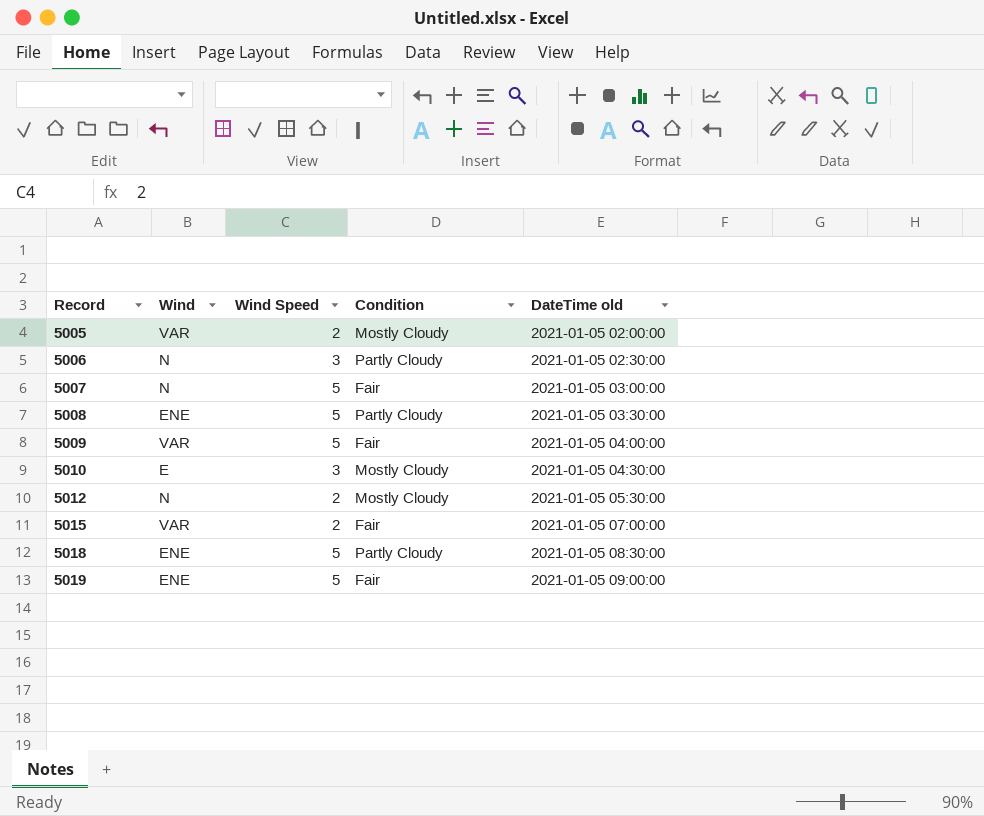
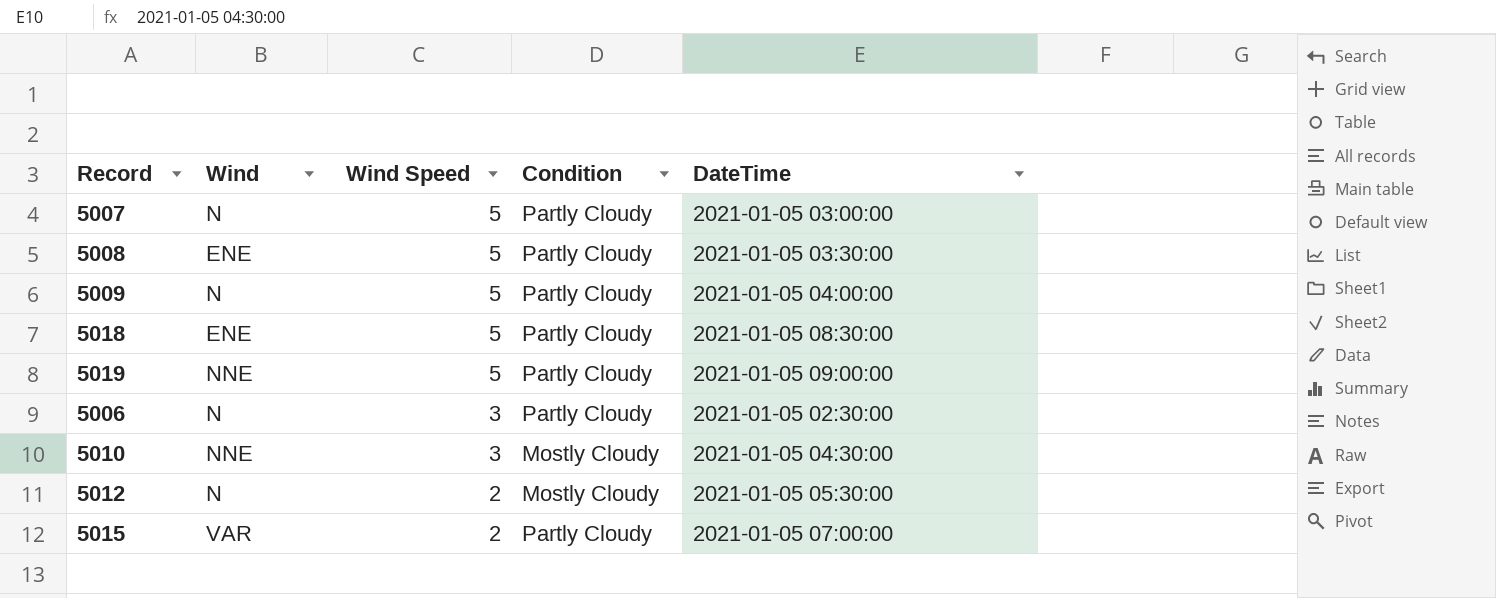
row order: Record ascending -> Wind Speed descending
column name: DateTime old -> DateTime
row 5005: VAR | 2 | Mostly Cloudy | 2021-01-05 02:00:00 -> none
5007 | Condition: Fair -> Partly Cloudy
5009 | Wind: VAR -> N
5009 | Condition: Fair -> Partly Cloudy
5019 | Wind: ENE -> NNE
5019 | Condition: Fair -> Partly Cloudy
5010 | Wind: E -> NNE
5015 | Condition: Fair -> Partly Cloudy

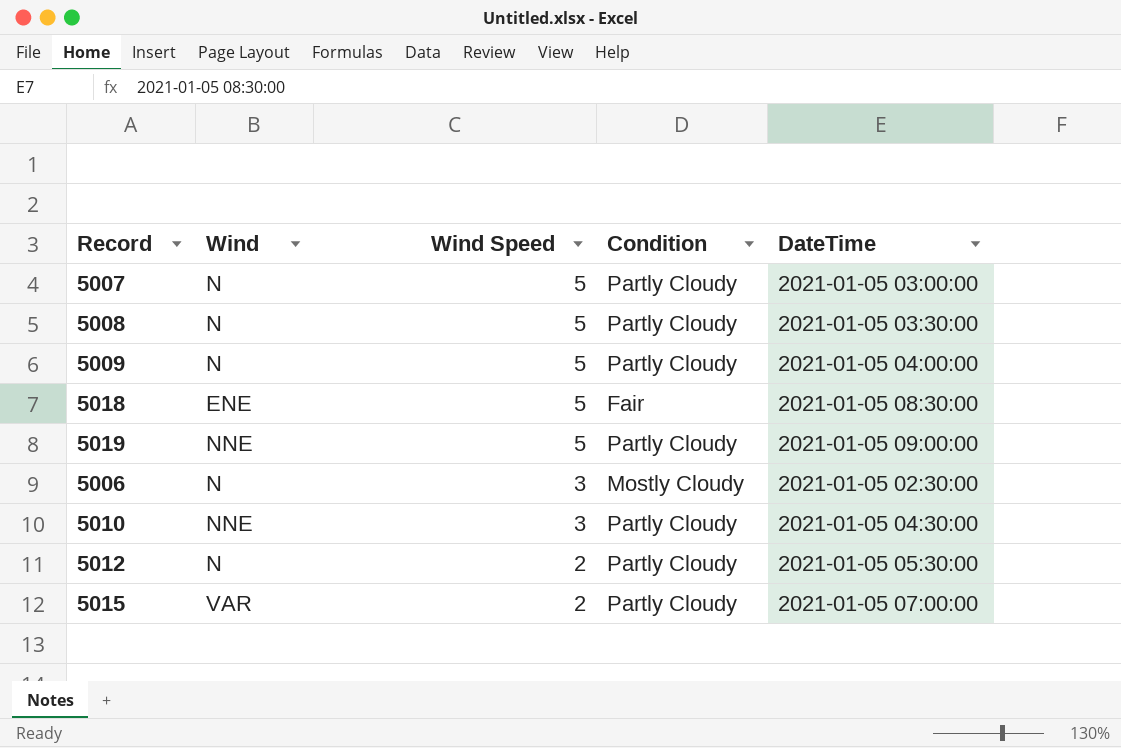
5008 | Wind: ENE -> N
5018 | Condition: Partly Cloudy -> Fair
5006 | Condition: Partly Cloudy -> Mostly Cloudy
5010 | Condition: Mostly Cloudy -> Partly Cloudy
5012 | Condition: Mostly Cloudy -> Partly Cloudy

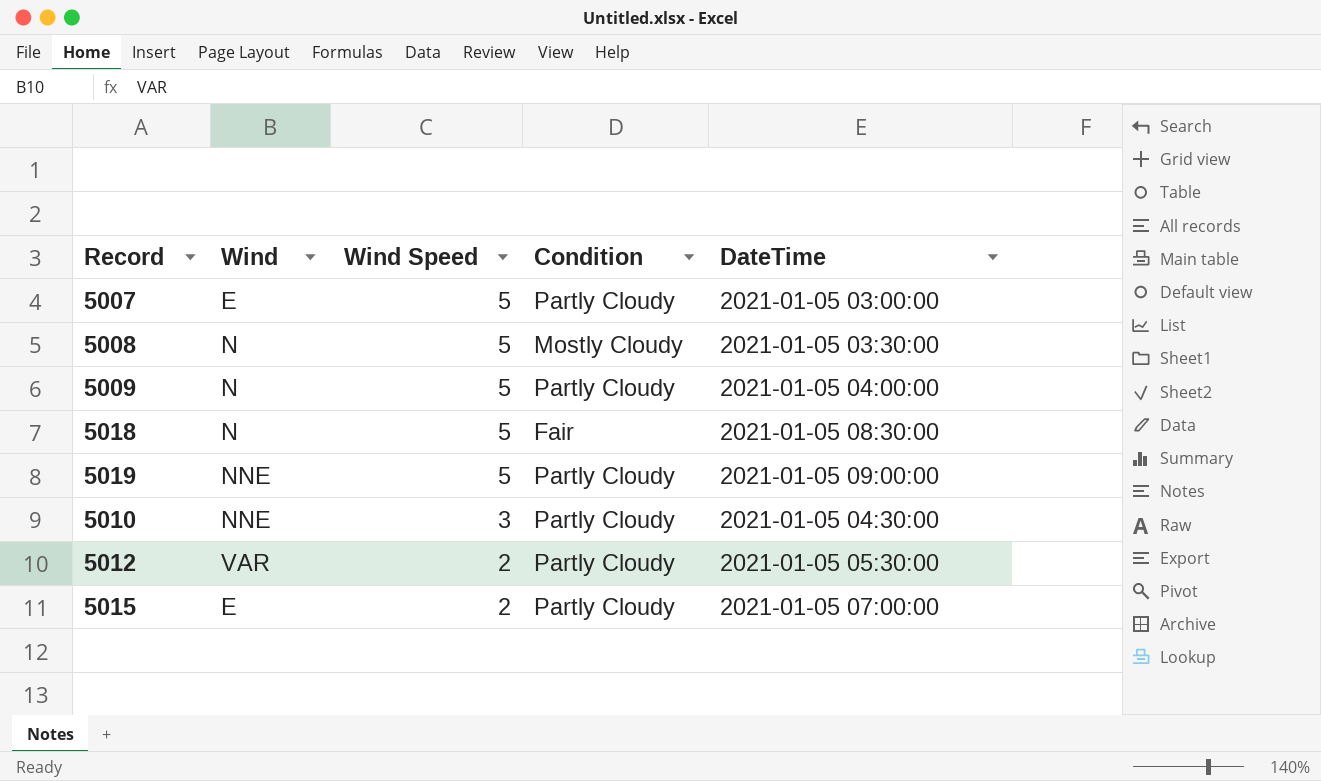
row 5006: N | 3 | Mostly Cloudy | 2021-01-05 02:30:00 -> none
5007 | Wind: N -> E
5008 | Condition: Partly Cloudy -> Mostly Cloudy
5018 | Wind: ENE -> N
5012 | Wind: N -> VAR
5015 | Wind: VAR -> E

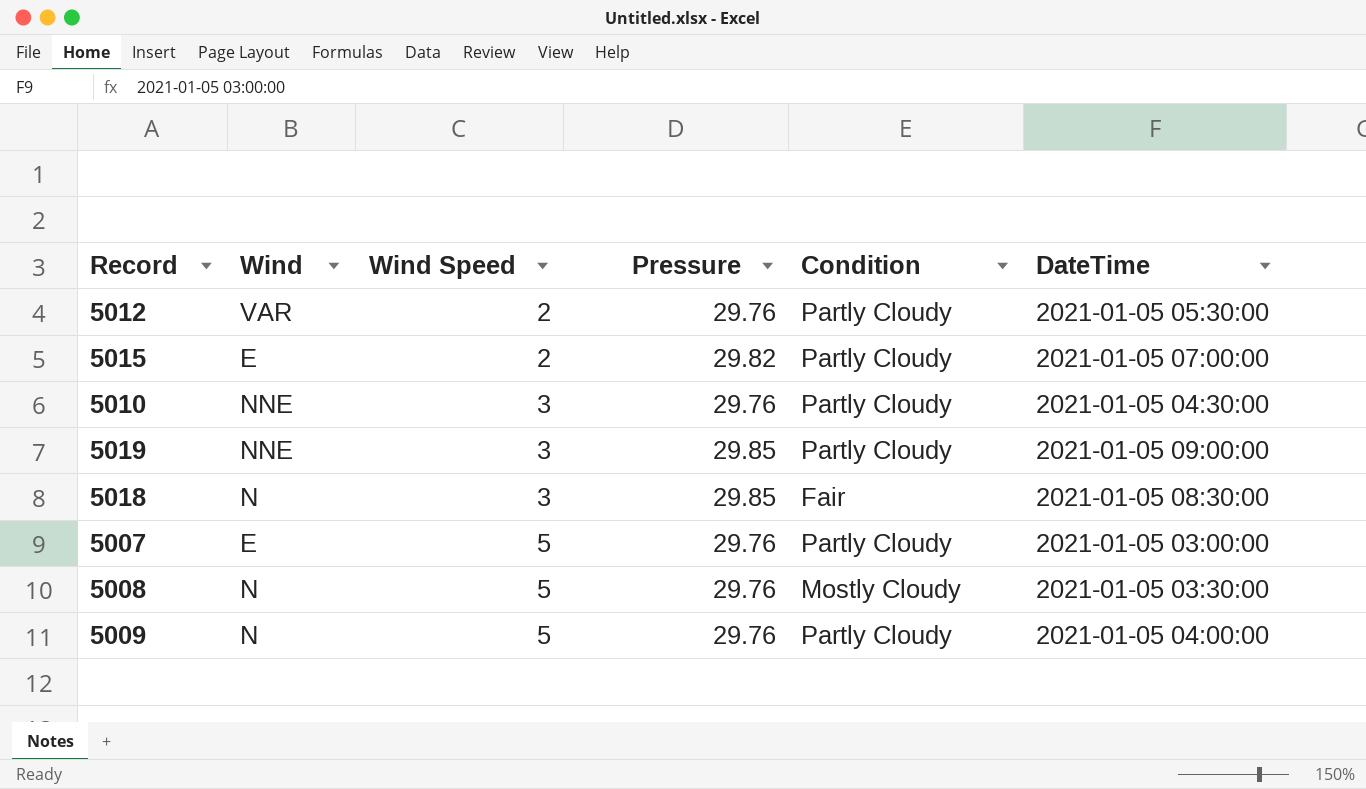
row order: Wind Speed descending -> Wind Speed ascending
column Pressure | position: none -> 4
5019 | Wind Speed: 5 -> 3
5018 | Wind Speed: 5 -> 3

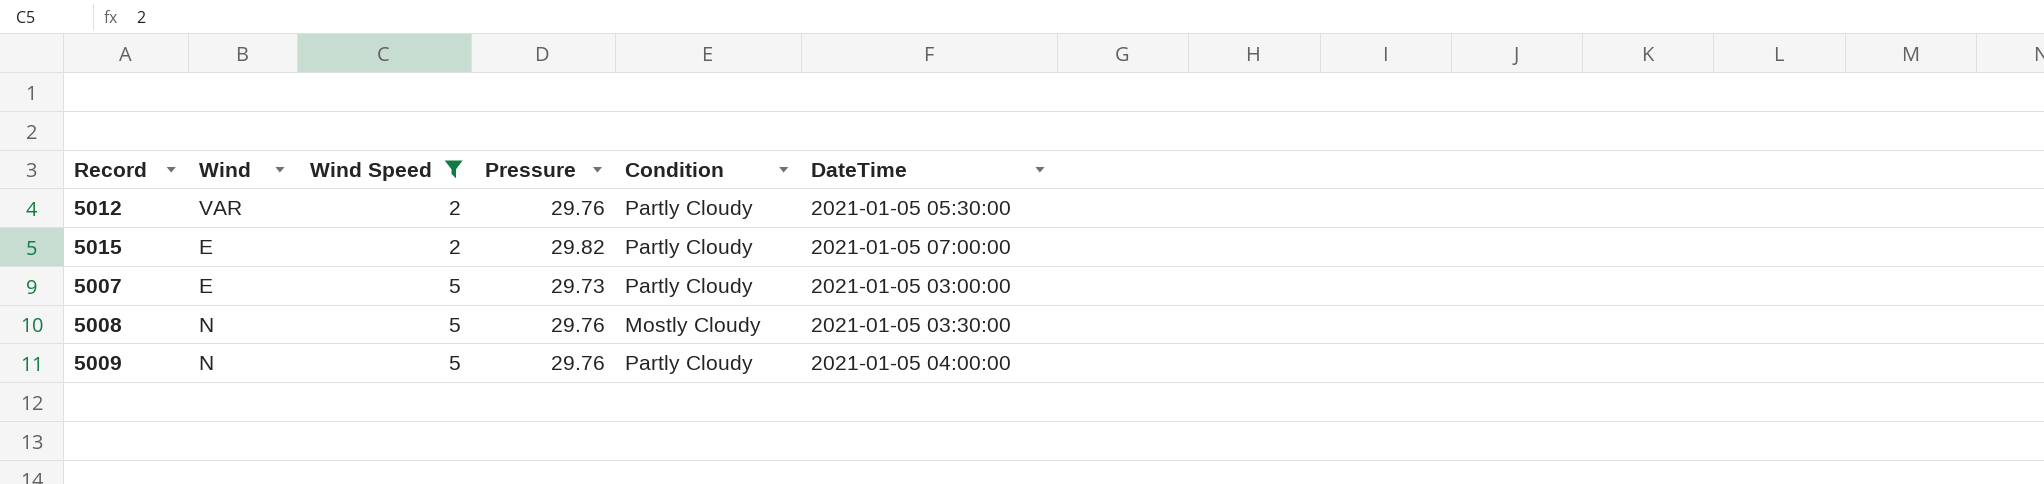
filter: none -> Wind Speed != 3
5007 | Pressure: 29.76 -> 29.73

